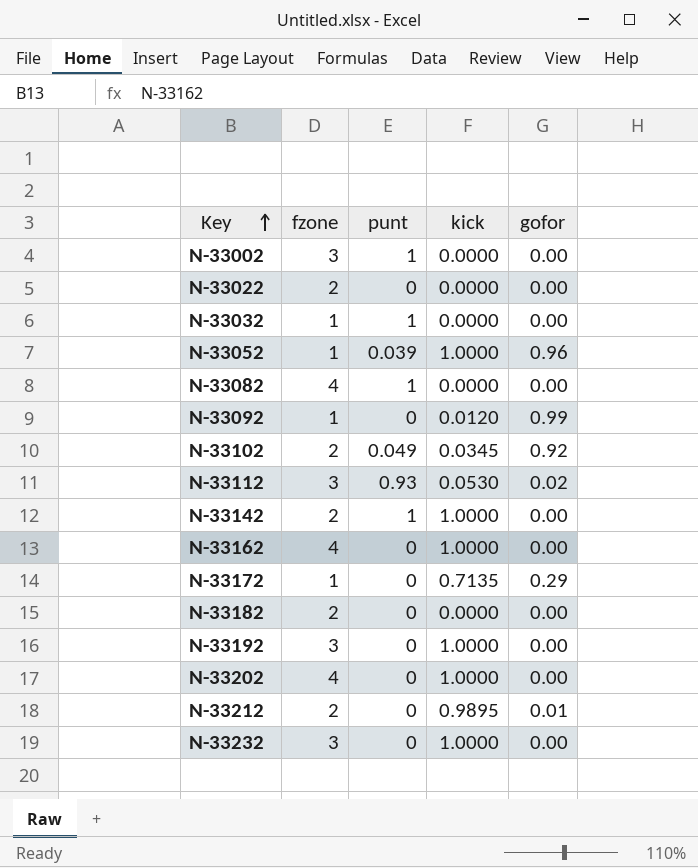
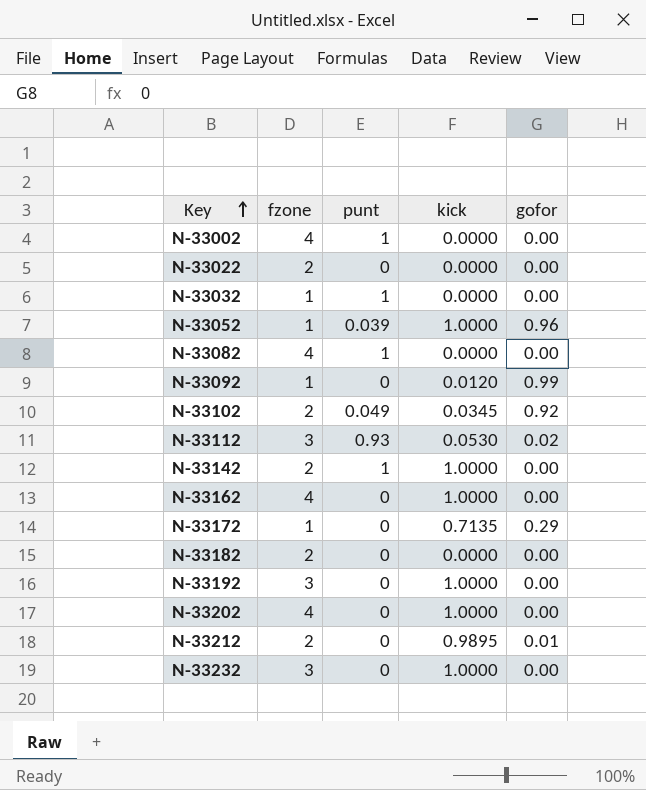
N-33002 | fzone: 3 -> 4

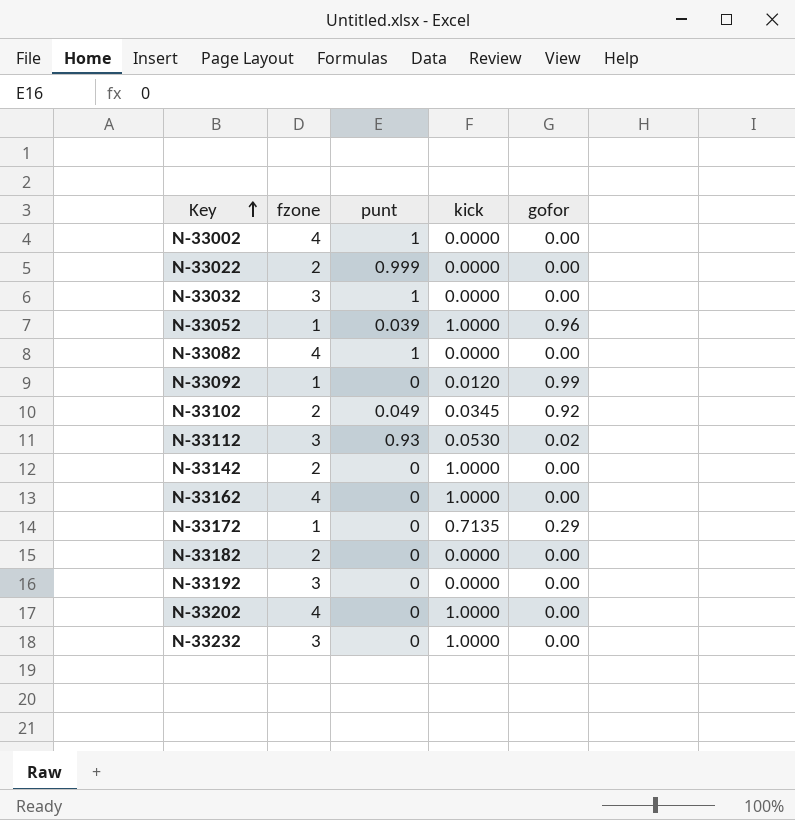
row N-33212: 2 | 0 | 0.9895 | 0.01 -> none
N-33022 | punt: 0 -> 0.999
N-33032 | fzone: 1 -> 3
N-33142 | punt: 1 -> 0
N-33192 | kick: 1.0000 -> 0.0000

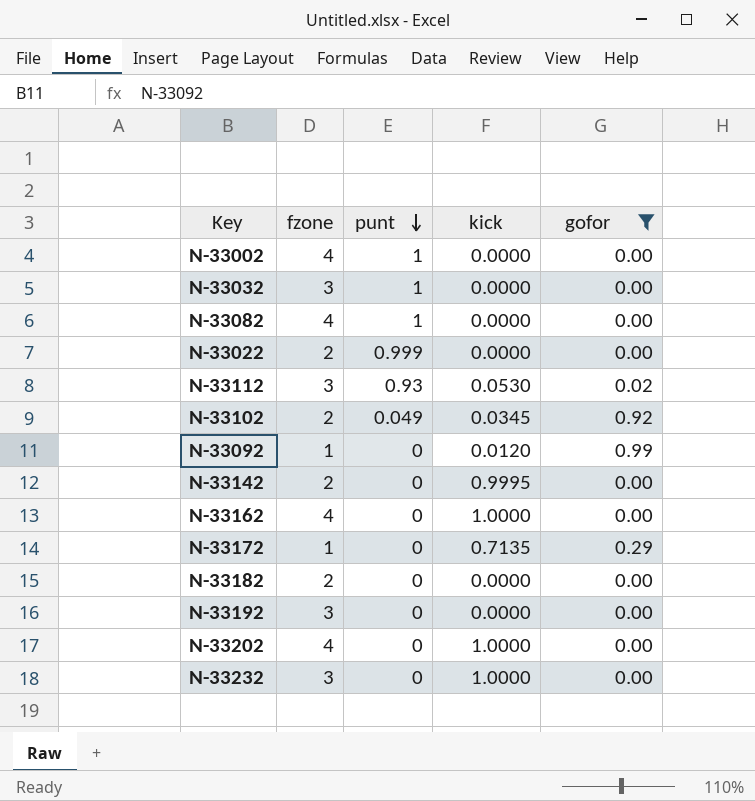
filter: none -> gofor != 0.96
row order: Key ascending -> punt descending
N-33142 | kick: 1.0000 -> 0.9995

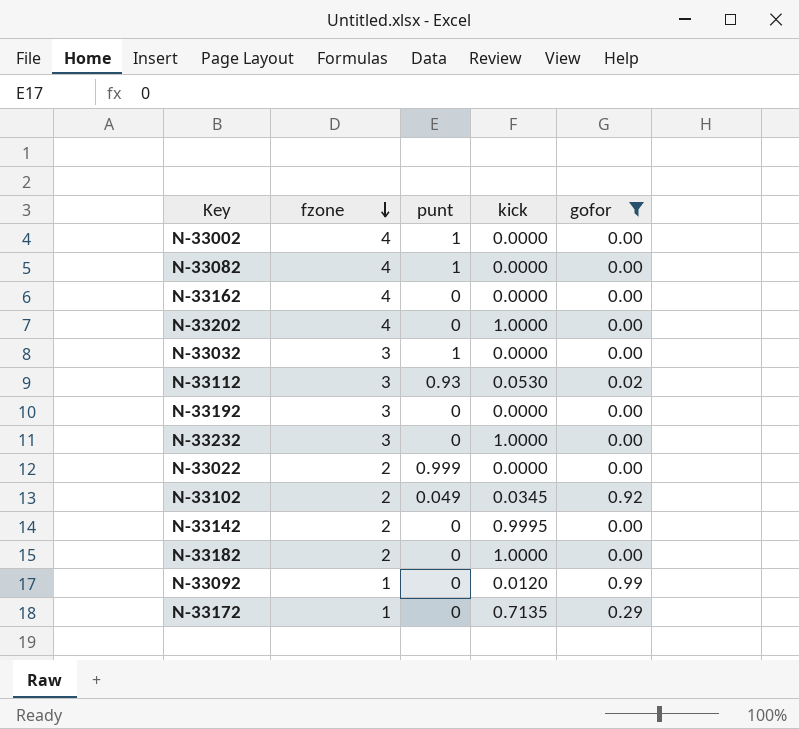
row order: punt descending -> fzone descending
N-33162 | kick: 1.0000 -> 0.0000
N-33182 | kick: 0.0000 -> 1.0000

